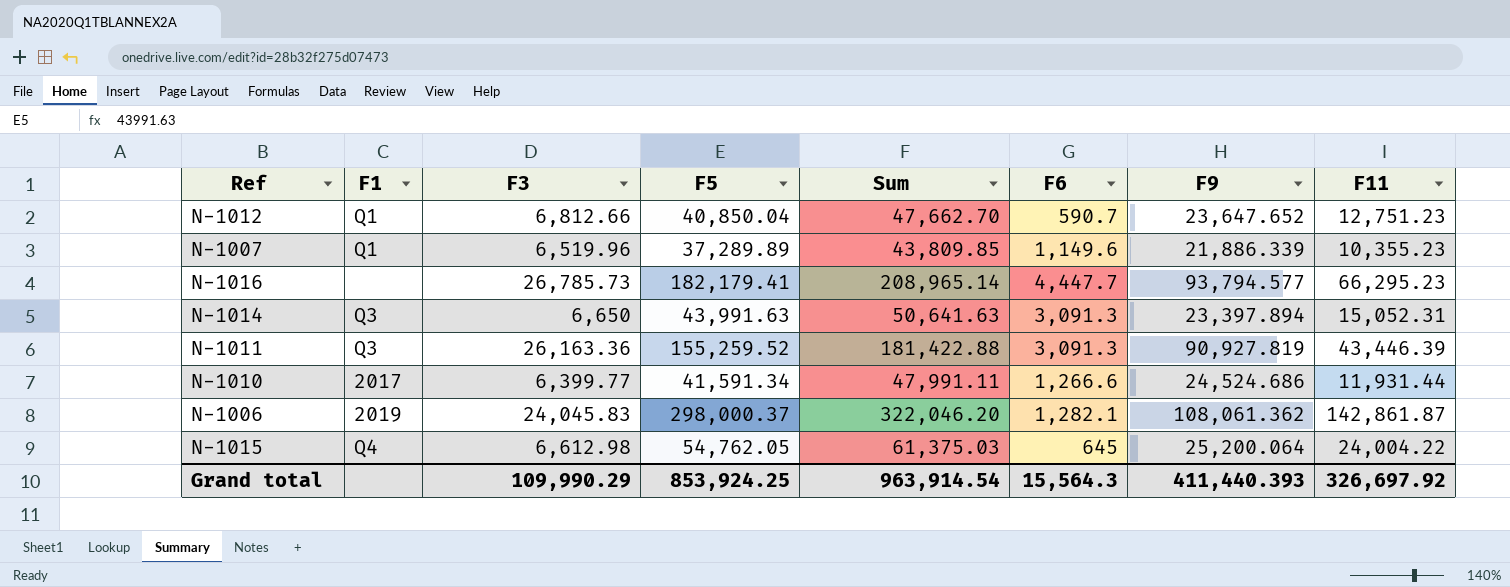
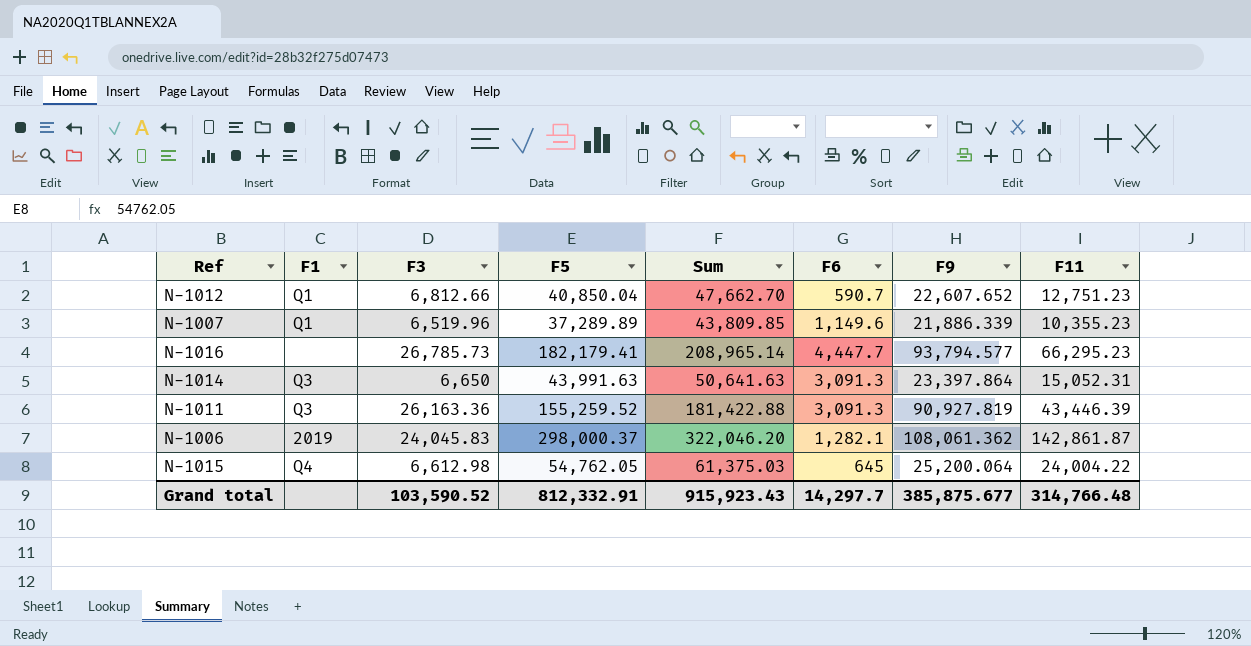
row N-1010: 2017 | 6,399.77 | 41,591.34 | 47,991.11 | 1,266.6 | 24,524.686 | 11,931.44 -> none
N-1012 | F9: 23,647.652 -> 22,607.652
N-1014 | F9: 23,397.894 -> 23,397.864
Grand total | F3: 109,990.29 -> 103,590.52
Grand total | F5: 853,924.25 -> 812,332.91
Grand total | Sum: 963,914.54 -> 915,923.43
Grand total | F6: 15,564.3 -> 14,297.7
Grand total | F9: 411,440.393 -> 385,875.677
Grand total | F11: 326,697.92 -> 314,766.48

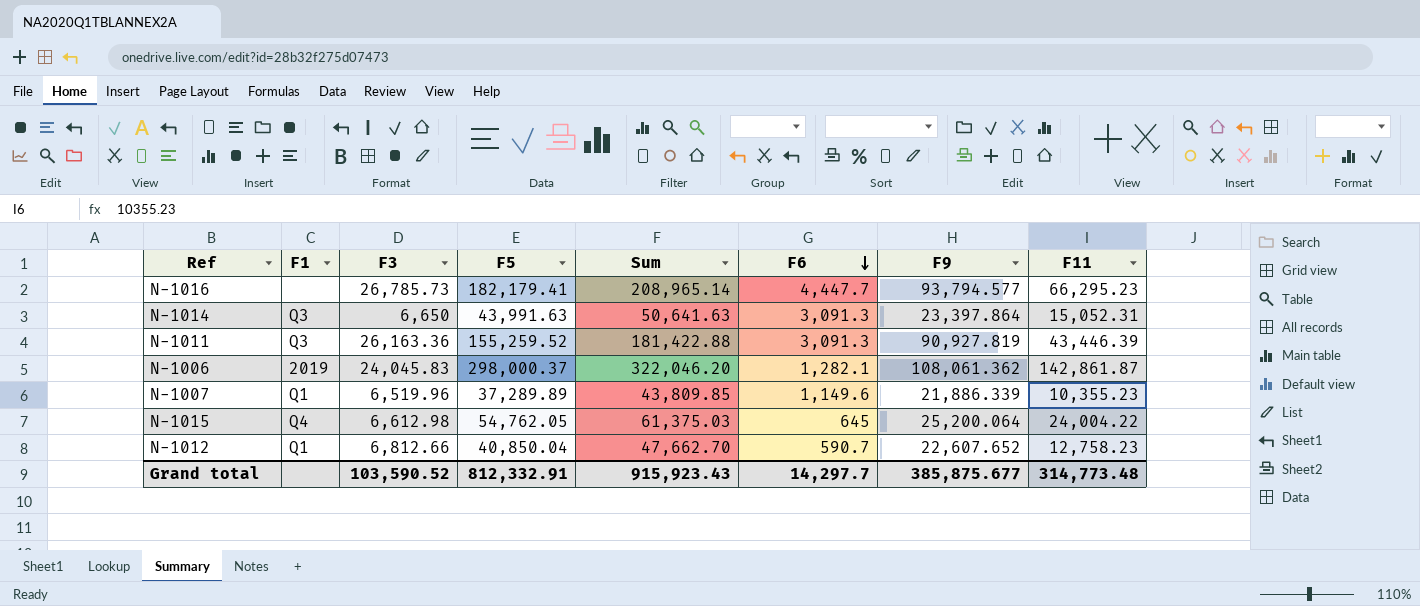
row order: none -> F6 descending
N-1012 | F11: 12,751.23 -> 12,758.23
Grand total | F11: 314,766.48 -> 314,773.48

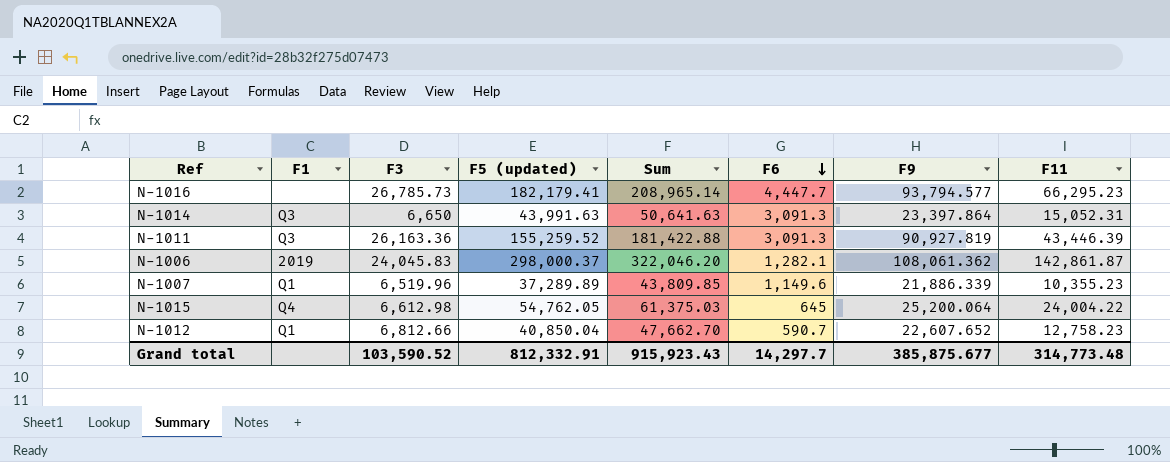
column name: F5 -> F5 (updated)

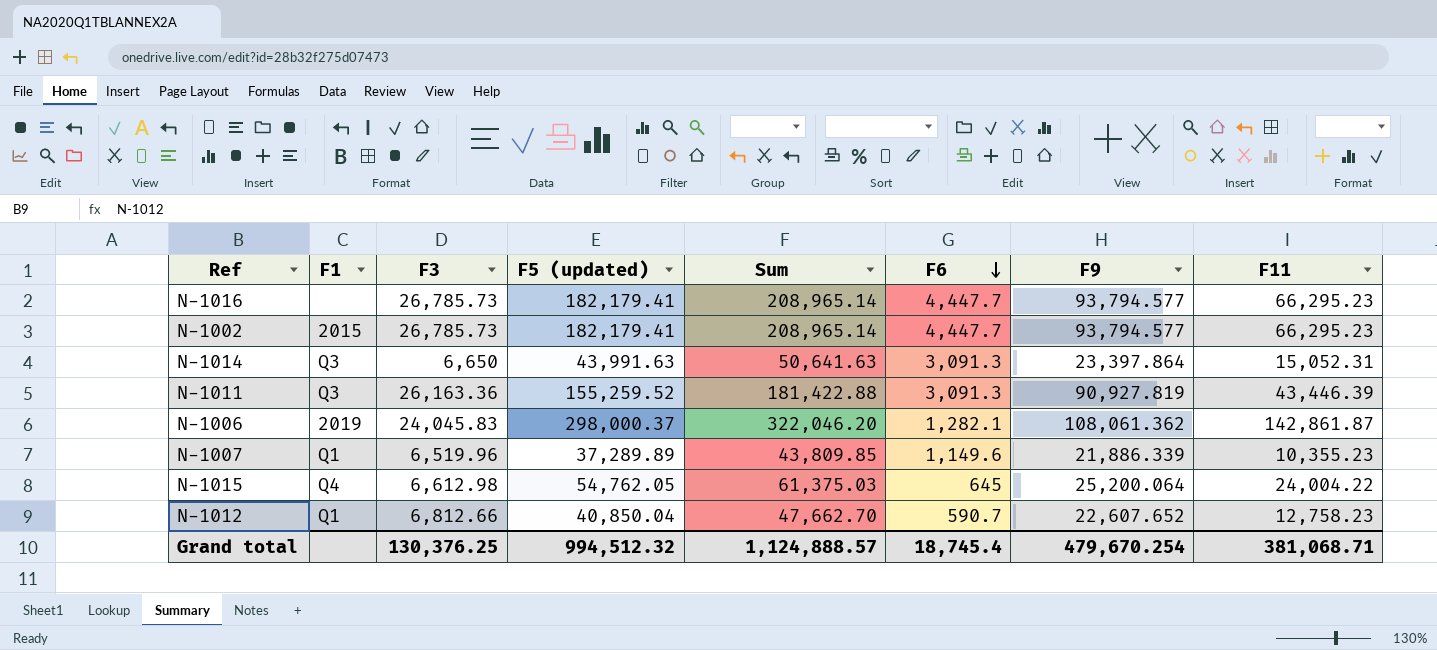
row N-1002: none -> 2015 | 26,785.73 | 182,179.41 | 208,965.14 | 4,447.7 | 93,794.577 | 66,295.23
Grand total | F3: 103,590.52 -> 130,376.25
Grand total | F5 (updated): 812,332.91 -> 994,512.32
Grand total | Sum: 915,923.43 -> 1,124,888.57
Grand total | F6: 14,297.7 -> 18,745.4
Grand total | F9: 385,875.677 -> 479,670.254
Grand total | F11: 314,773.48 -> 381,068.71

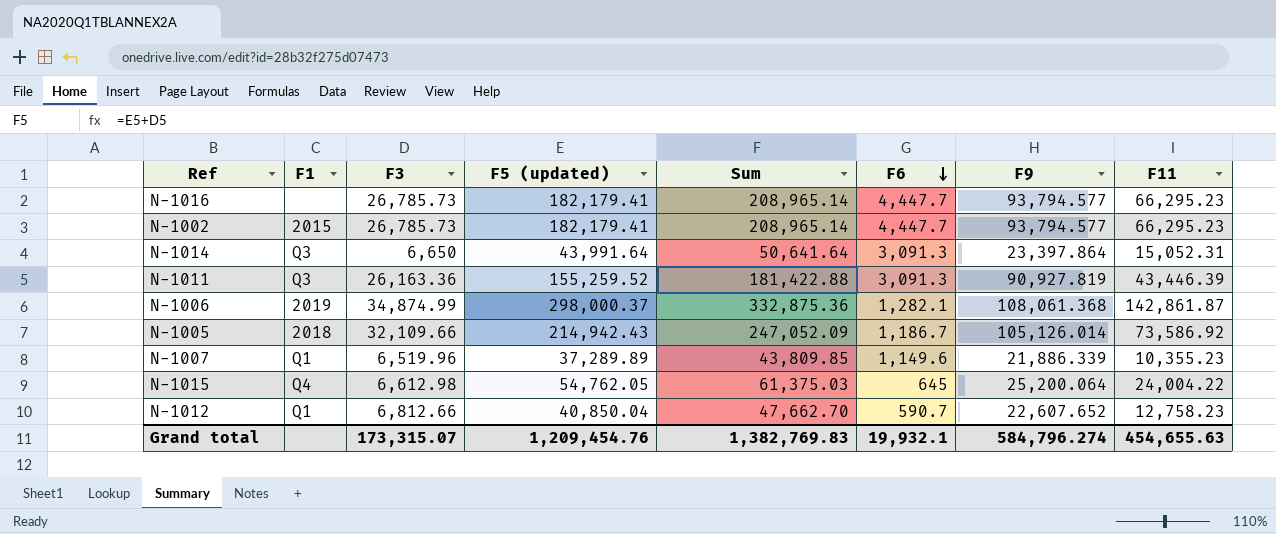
N-1014 | F5 (updated): 43,991.63 -> 43,991.64
N-1014 | Sum: 50,641.63 -> 50,641.64
N-1006 | F3: 24,045.83 -> 34,874.99
N-1006 | Sum: 322,046.20 -> 332,875.36
N-1006 | F9: 108,061.362 -> 108,061.368
row N-1005: none -> 2018 | 32,109.66 | 214,942.43 | 247,052.09 | 1,186.7 | 105,126.014 | 73,586.92
Grand total | F3: 130,376.25 -> 173,315.07
Grand total | F5 (updated): 994,512.32 -> 1,209,454.76
Grand total | Sum: 1,124,888.57 -> 1,382,769.83
Grand total | F6: 18,745.4 -> 19,932.1
Grand total | F9: 479,670.254 -> 584,796.274
Grand total | F11: 381,068.71 -> 454,655.63

